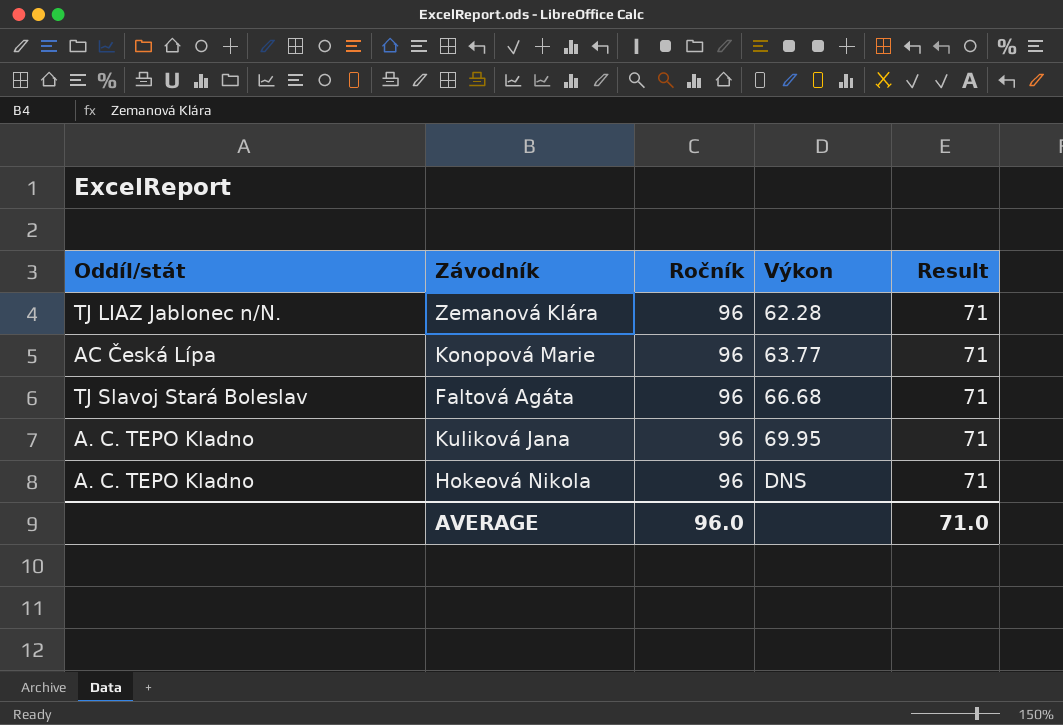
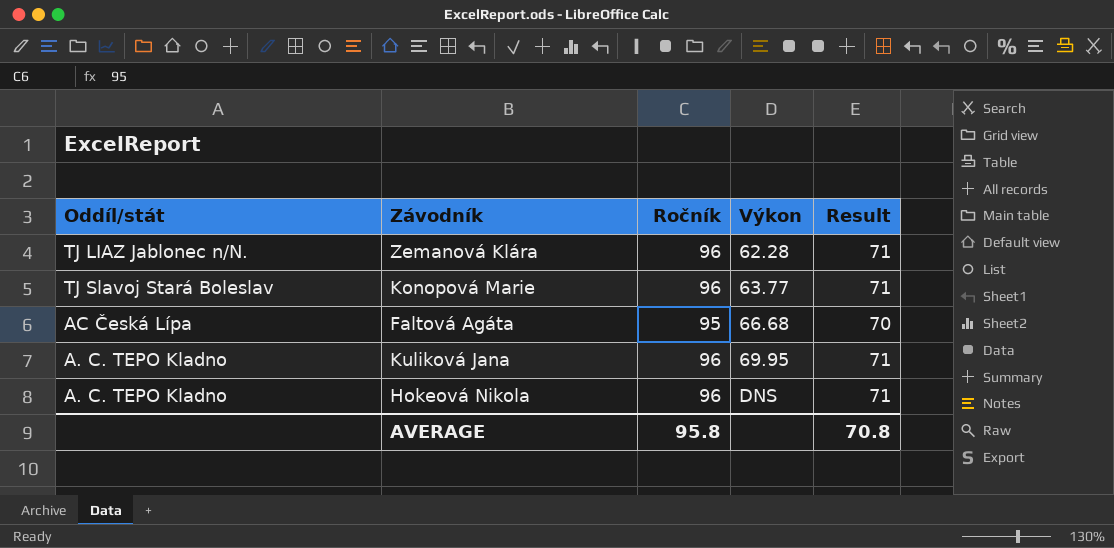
Konopová Marie | Oddíl/stát: AC Česká Lípa -> TJ Slavoj Stará Boleslav
Faltová Agáta | Oddíl/stát: TJ Slavoj Stará Boleslav -> AC Česká Lípa
Faltová Agáta | Ročník: 96 -> 95
Faltová Agáta | Result: 71 -> 70
AVERAGE | Ročník: 96.0 -> 95.8
AVERAGE | Result: 71.0 -> 70.8

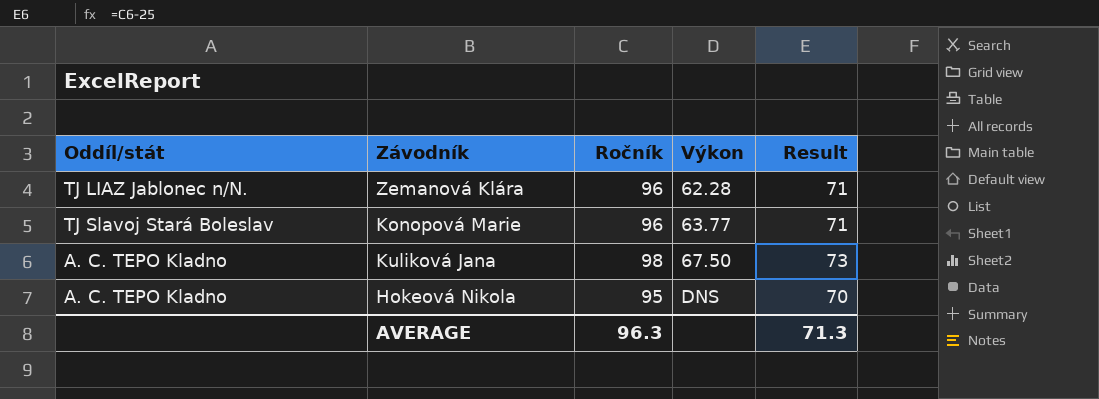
row Faltová Agáta: AC Česká Lípa | 95 | 66.68 | 70 -> none
Kuliková Jana | Ročník: 96 -> 98
Kuliková Jana | Výkon: 69.95 -> 67.50
Kuliková Jana | Result: 71 -> 73
Hokeová Nikola | Ročník: 96 -> 95
Hokeová Nikola | Result: 71 -> 70
AVERAGE | Ročník: 95.8 -> 96.3
AVERAGE | Result: 70.8 -> 71.3

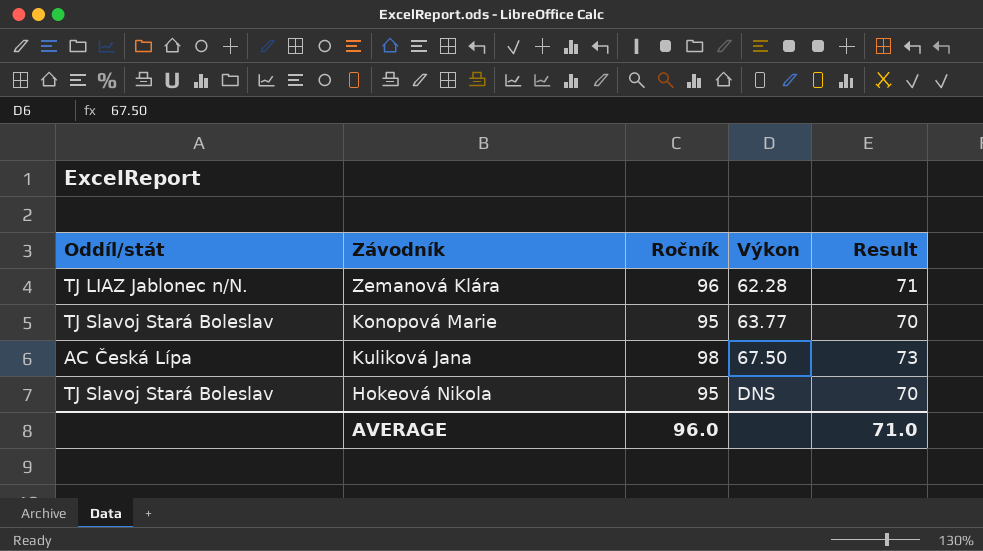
Konopová Marie | Ročník: 96 -> 95
Konopová Marie | Result: 71 -> 70
Kuliková Jana | Oddíl/stát: A. C. TEPO Kladno -> AC Česká Lípa
Hokeová Nikola | Oddíl/stát: A. C. TEPO Kladno -> TJ Slavoj Stará Boleslav
AVERAGE | Ročník: 96.3 -> 96.0
AVERAGE | Result: 71.3 -> 71.0

